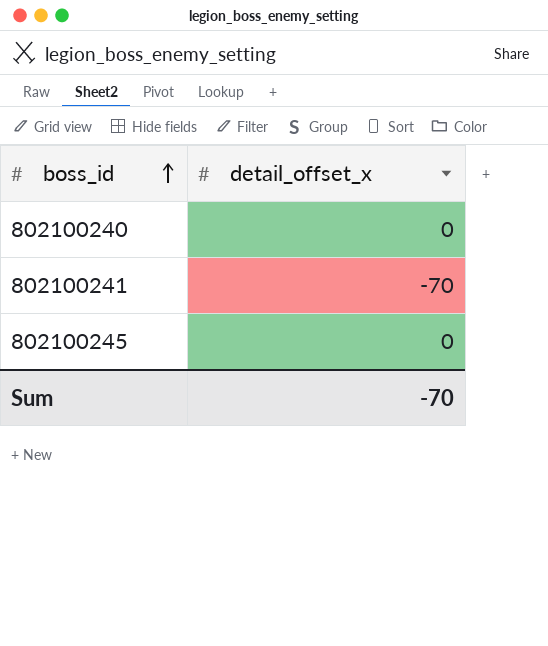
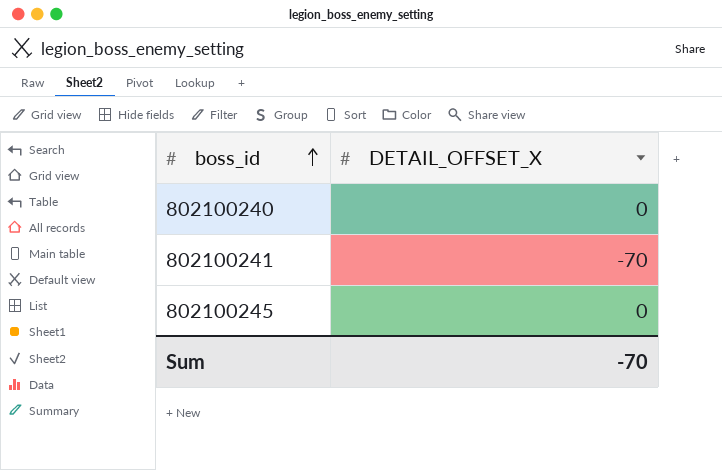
column name: detail_offset_x -> DETAIL_OFFSET_X

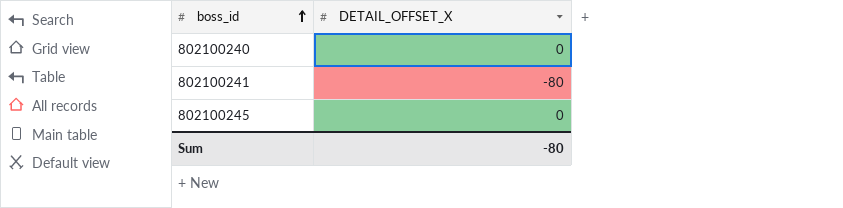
802100241 | DETAIL_OFFSET_X: -70 -> -80
Sum | DETAIL_OFFSET_X: -70 -> -80

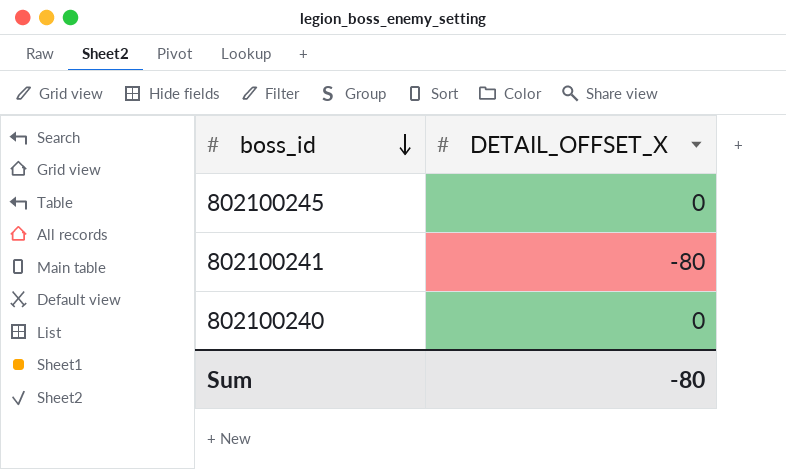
row order: boss_id ascending -> boss_id descending

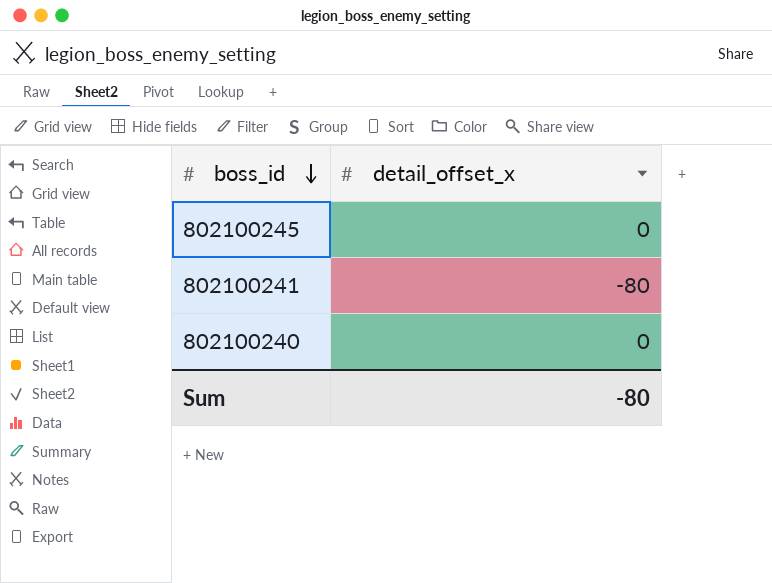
column name: DETAIL_OFFSET_X -> detail_offset_x

